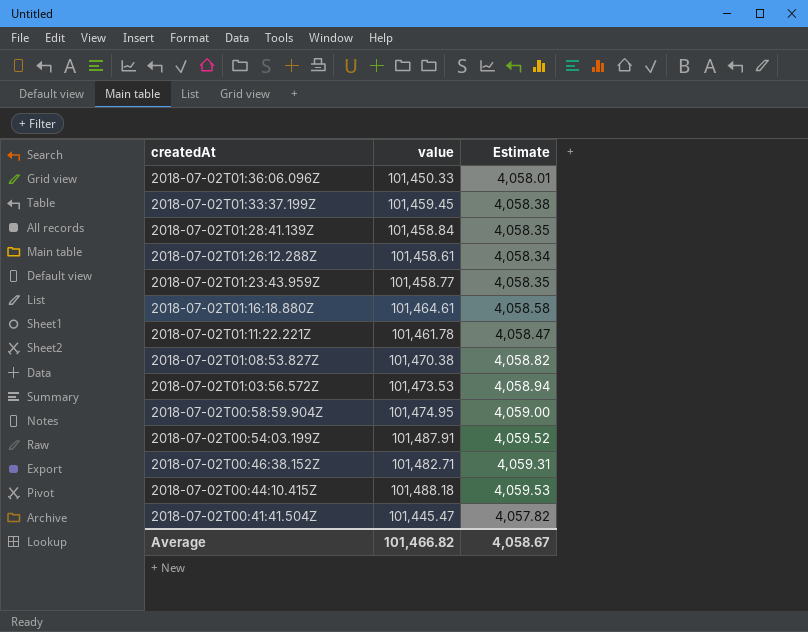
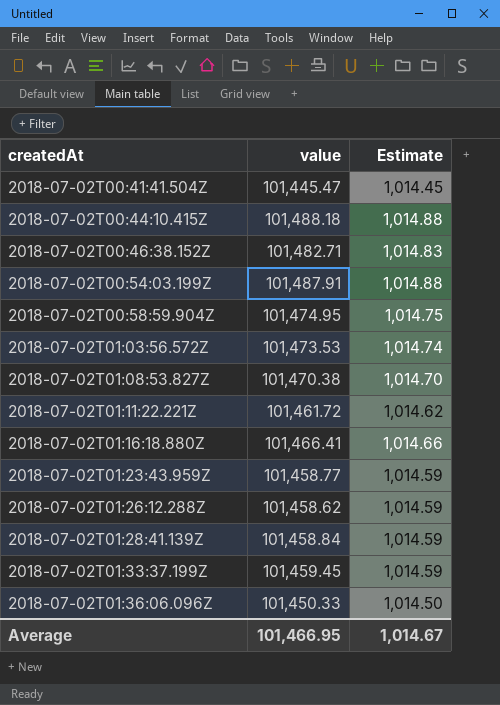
row order: createdAt descending -> createdAt ascending
column Estimate | formula: [value] * 0.04 -> [value] * 0.01
2018-07-02T01:11:22.221Z | value: 101,461.78 -> 101,461.72
2018-07-02T01:16:18.880Z | value: 101,464.61 -> 101,466.41
2018-07-02T01:26:12.288Z | value: 101,458.61 -> 101,458.62
Average | value: 101,466.82 -> 101,466.95
Average | Estimate: 4,058.67 -> 1,014.67

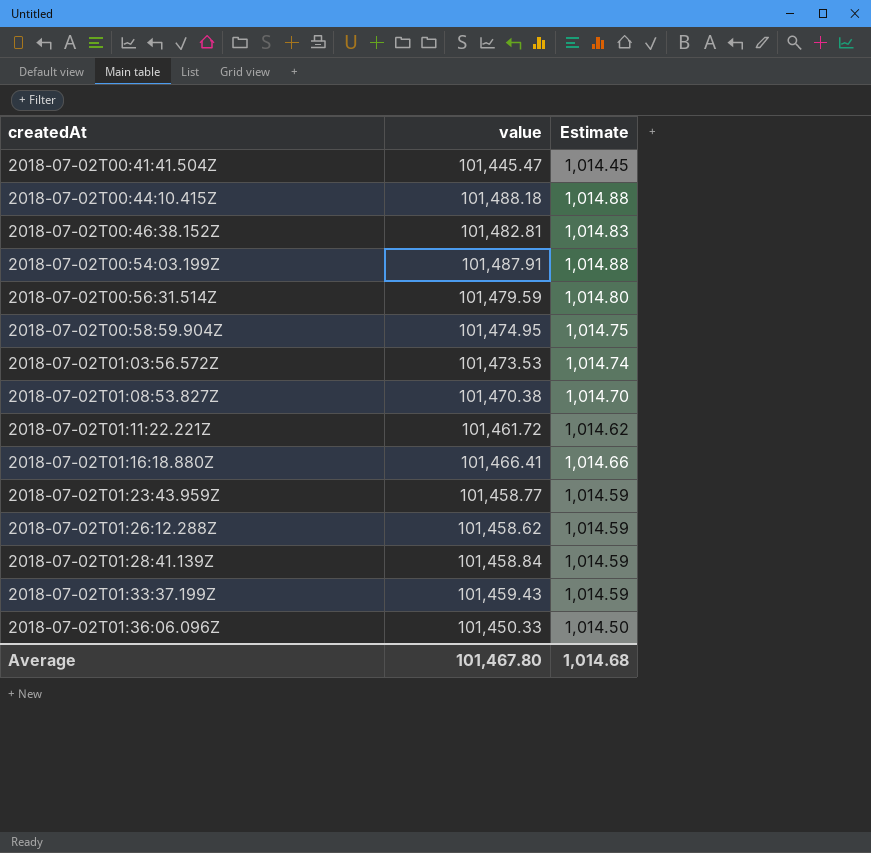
2018-07-02T00:46:38.152Z | value: 101,482.71 -> 101,482.81
row 2018-07-02T00:56:31.514Z: none -> 101,479.59 | 1,014.80
2018-07-02T01:33:37.199Z | value: 101,459.45 -> 101,459.43
Average | value: 101,466.95 -> 101,467.80
Average | Estimate: 1,014.67 -> 1,014.68

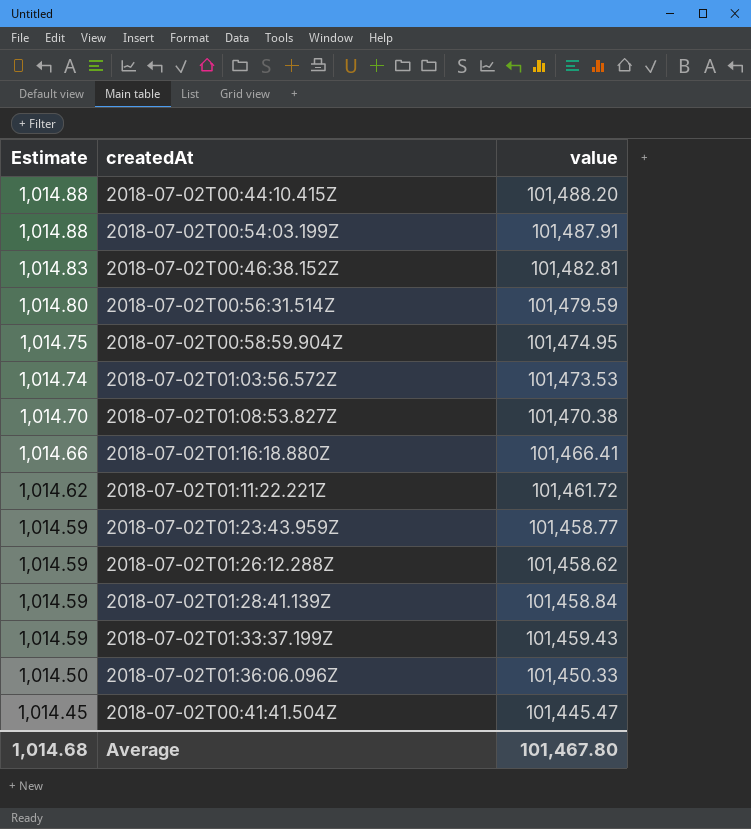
row order: createdAt ascending -> Estimate descending
column Estimate | position: 3 -> 1
2018-07-02T00:44:10.415Z | value: 101,488.18 -> 101,488.20

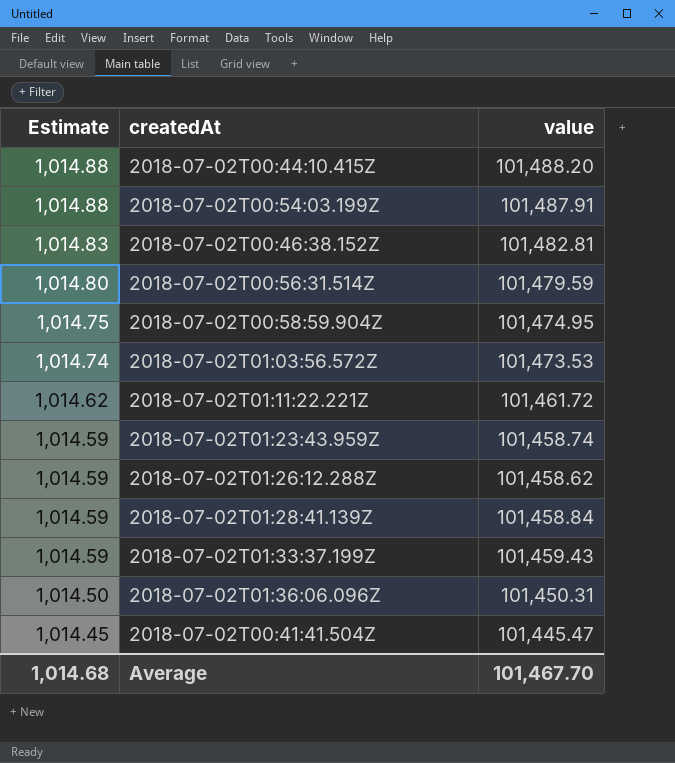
row 2018-07-02T01:08:53.827Z: 1,014.70 | 101,470.38 -> none
row 2018-07-02T01:16:18.880Z: 1,014.66 | 101,466.41 -> none
2018-07-02T01:23:43.959Z | value: 101,458.77 -> 101,458.74
2018-07-02T01:36:06.096Z | value: 101,450.33 -> 101,450.31
Average | value: 101,467.80 -> 101,467.70

